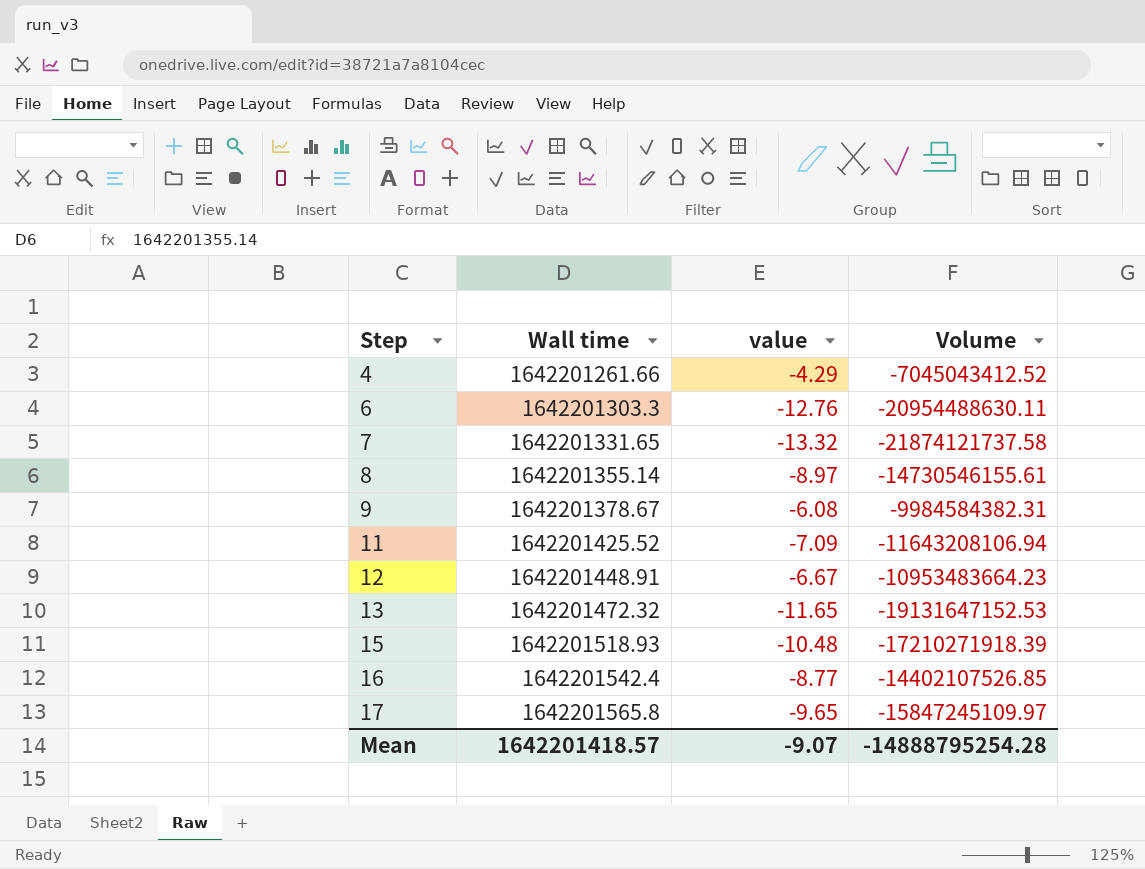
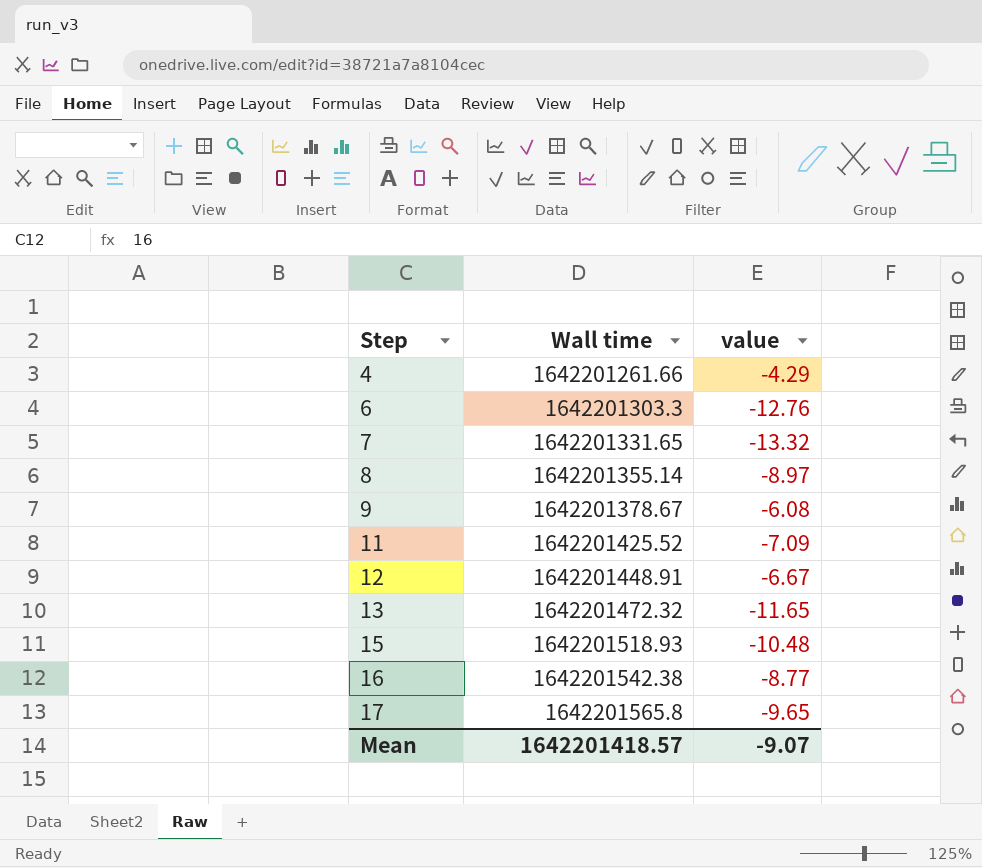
column Volume | formula: [Wall time] * [value] -> none
16 | Wall time: 1642201542.4 -> 1642201542.38

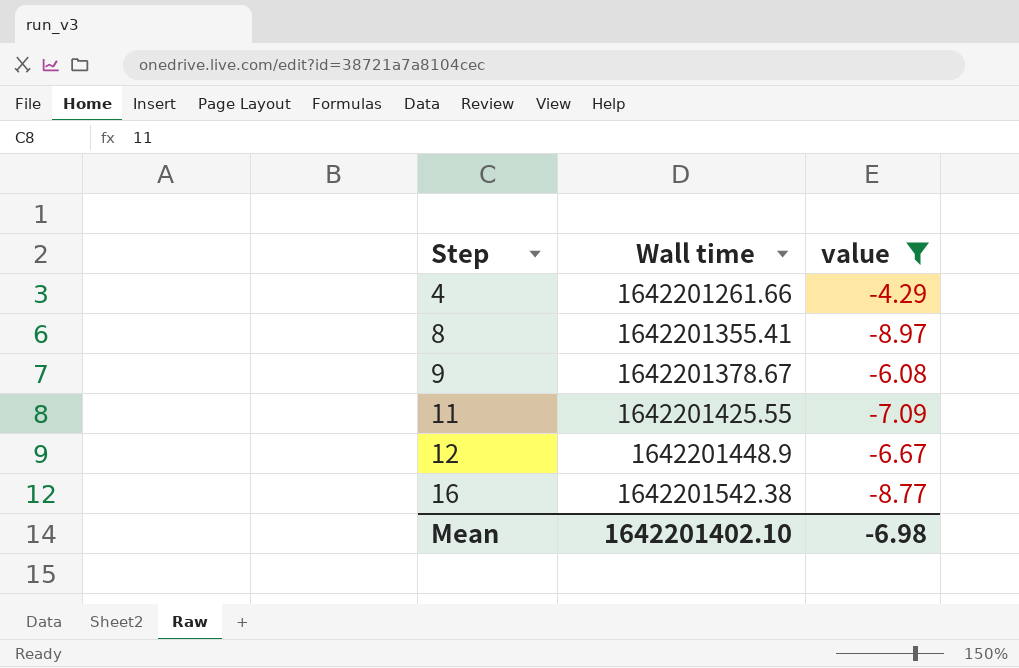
filter: none -> value >= -8.97
8 | Wall time: 1642201355.14 -> 1642201355.41
11 | Wall time: 1642201425.52 -> 1642201425.55
12 | Wall time: 1642201448.91 -> 1642201448.9
Mean | Wall time: 1642201418.57 -> 1642201402.10
Mean | value: -9.07 -> -6.98

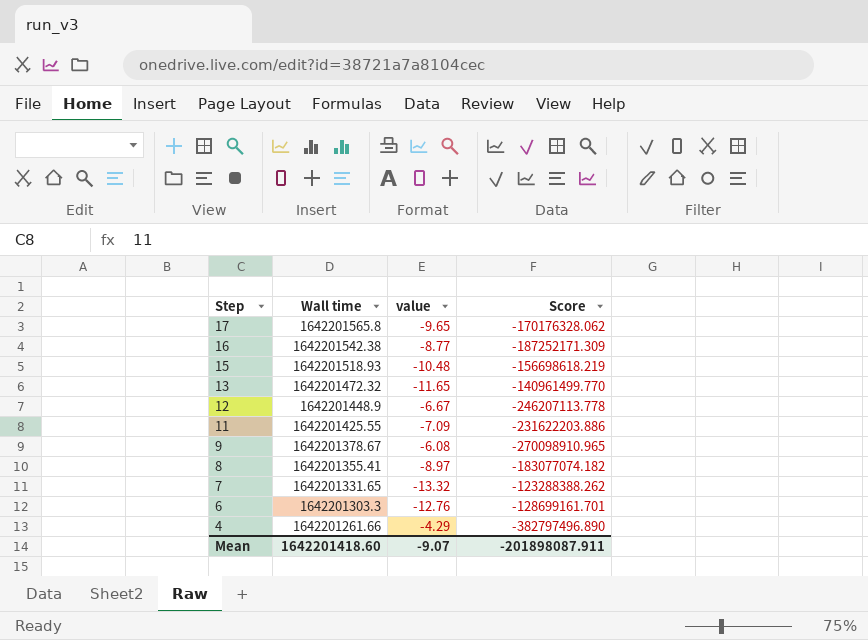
filter: value >= -8.97 -> none
row order: Step ascending -> Step descending
column Score | formula: none -> [Wall time] / [value]
Mean | Wall time: 1642201402.10 -> 1642201418.60
Mean | value: -6.98 -> -9.07

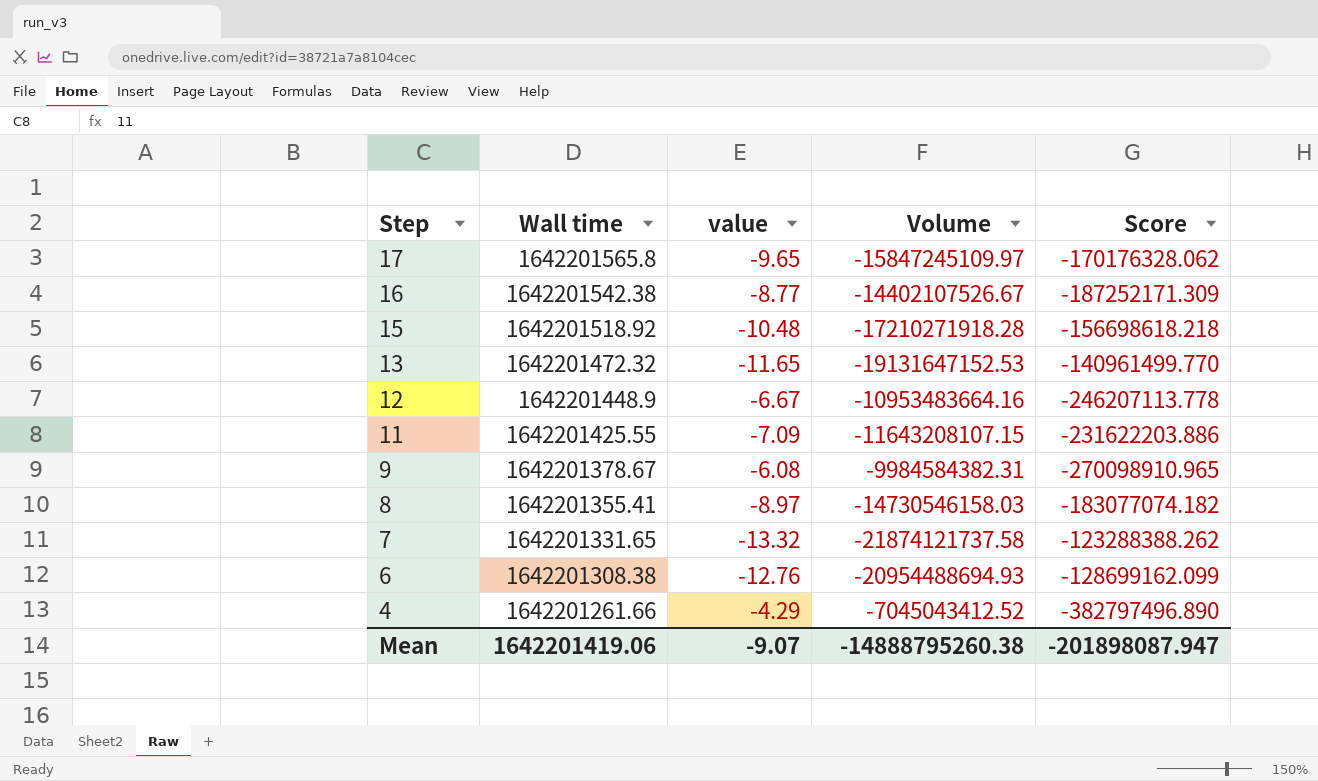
column Volume | formula: none -> [Wall time] * [value]
15 | Wall time: 1642201518.93 -> 1642201518.92
15 | Score: -156698618.219 -> -156698618.218
6 | Wall time: 1642201303.3 -> 1642201308.38
6 | Score: -128699161.701 -> -128699162.099
Mean | Wall time: 1642201418.60 -> 1642201419.06
Mean | Score: -201898087.911 -> -201898087.947

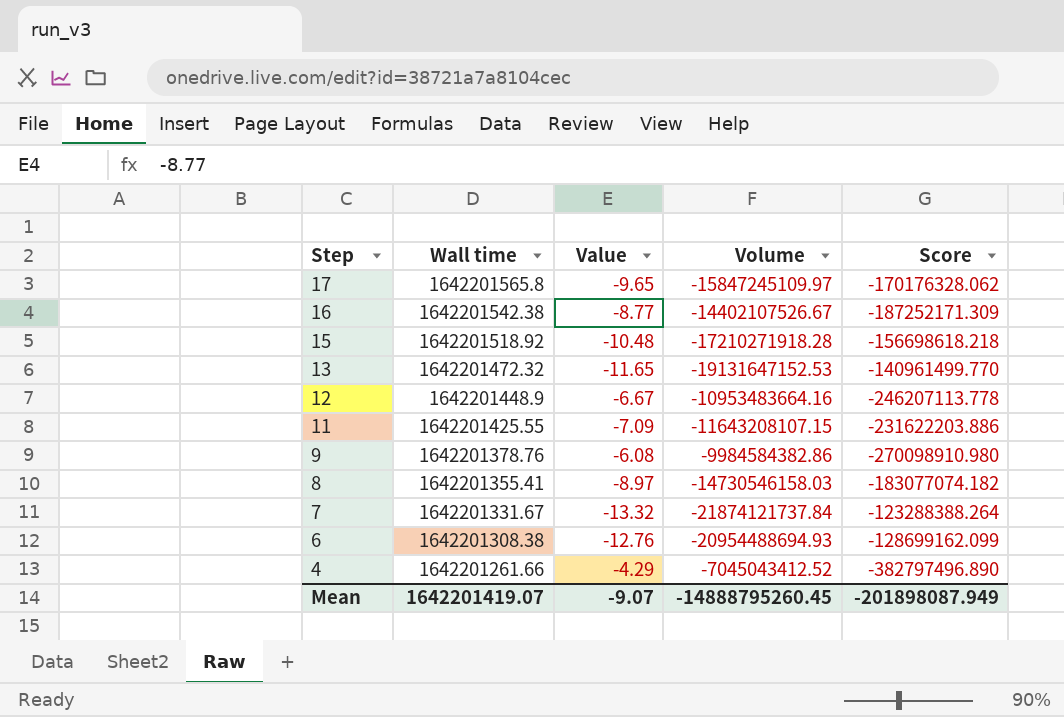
column name: value -> Value
9 | Wall time: 1642201378.67 -> 1642201378.76
9 | Volume: -9984584382.31 -> -9984584382.86
9 | Score: -270098910.965 -> -270098910.980
7 | Wall time: 1642201331.65 -> 1642201331.67
7 | Volume: -21874121737.58 -> -21874121737.84
7 | Score: -123288388.262 -> -123288388.264
Mean | Wall time: 1642201419.06 -> 1642201419.07
Mean | Volume: -14888795260.38 -> -14888795260.45
Mean | Score: -201898087.947 -> -201898087.949

